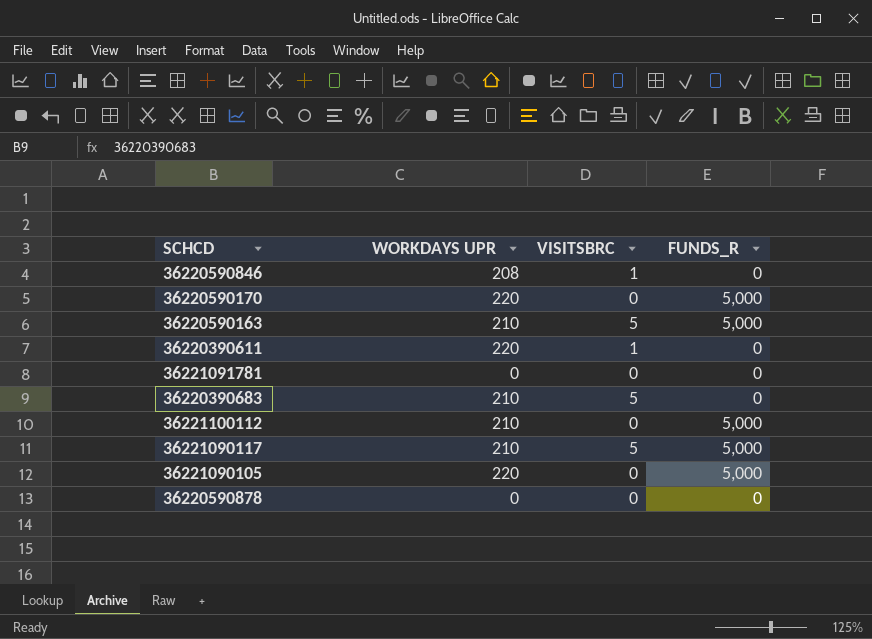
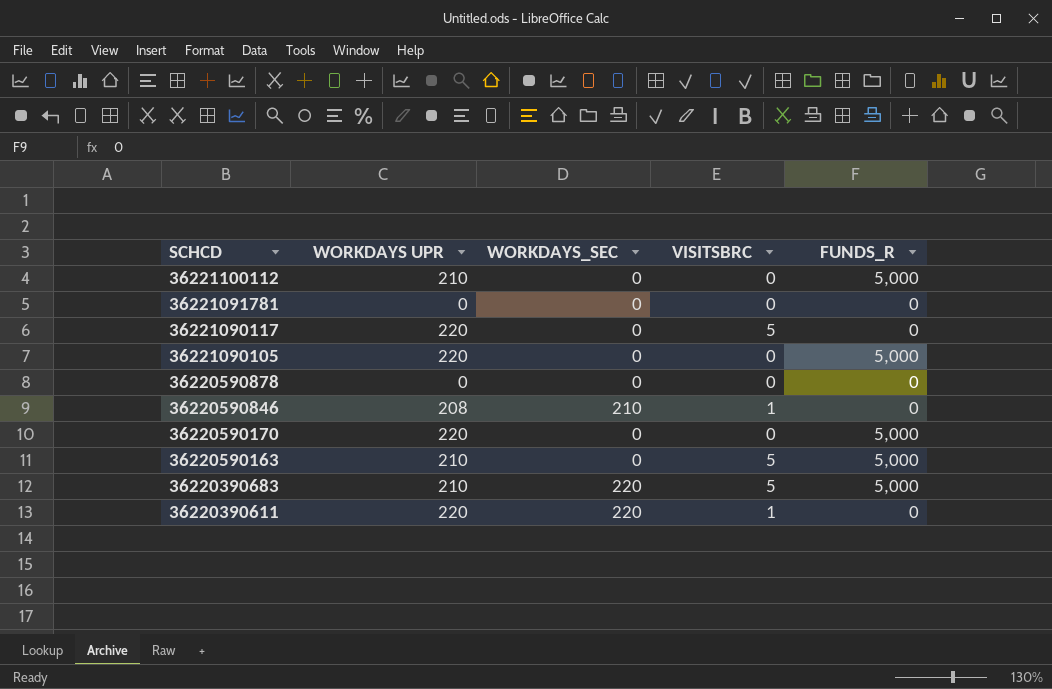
row order: none -> SCHCD descending
column WORKDAYS_SEC | position: none -> 3
36221090117 | WORKDAYS UPR: 210 -> 220
36221090117 | FUNDS_R: 5,000 -> 0
36220390683 | FUNDS_R: 0 -> 5,000

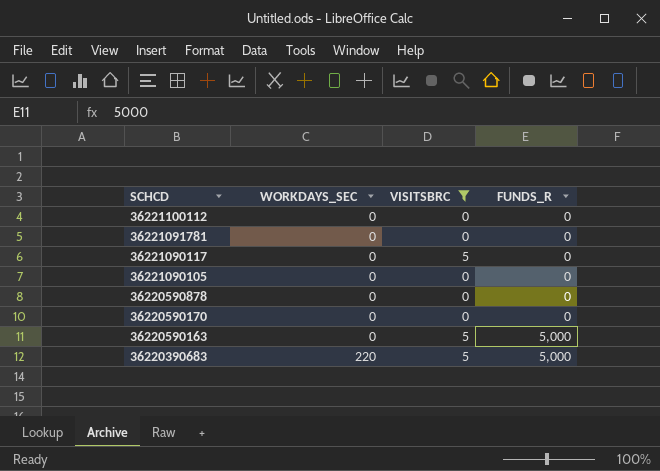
filter: none -> VISITSBRC != 1
column WORKDAYS UPR | position: 2 -> none
36221100112 | FUNDS_R: 5,000 -> 0
36221090105 | FUNDS_R: 5,000 -> 0
36220590170 | FUNDS_R: 5,000 -> 0

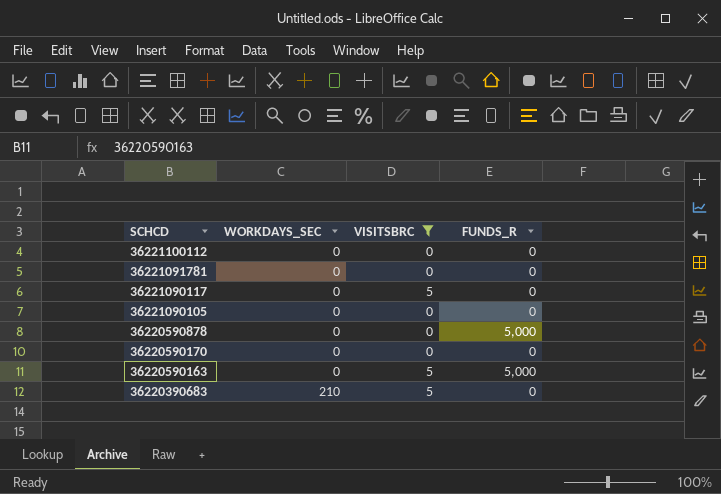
36220590878 | FUNDS_R: 0 -> 5,000
36220390683 | WORKDAYS_SEC: 220 -> 210
36220390683 | FUNDS_R: 5,000 -> 0

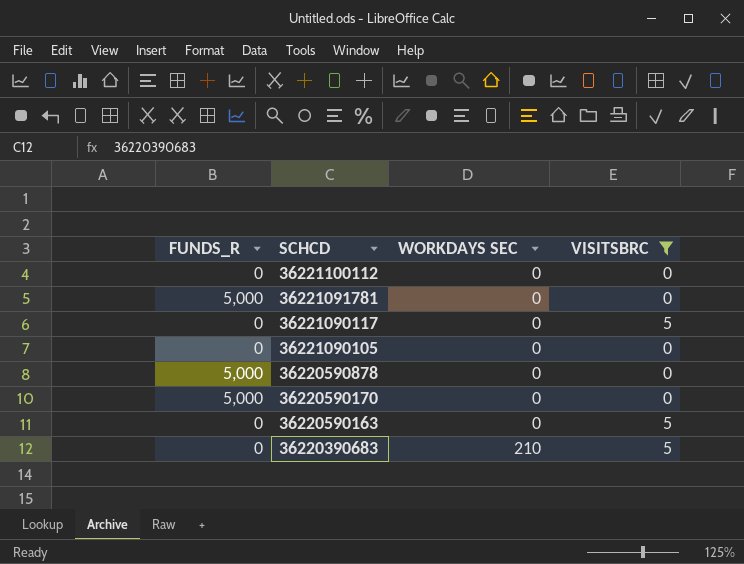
column FUNDS_R | position: 4 -> 1
column name: WORKDAYS_SEC -> WORKDAYS SEC
36221091781 | FUNDS_R: 0 -> 5,000
36220590170 | FUNDS_R: 0 -> 5,000
36220590163 | FUNDS_R: 5,000 -> 0

